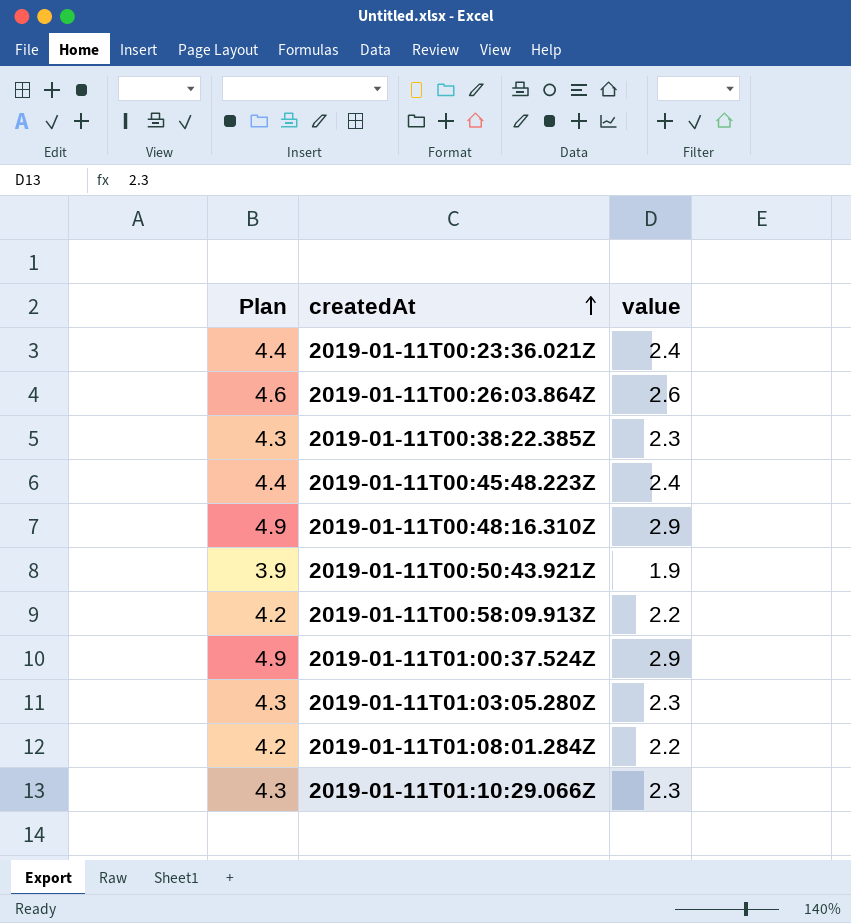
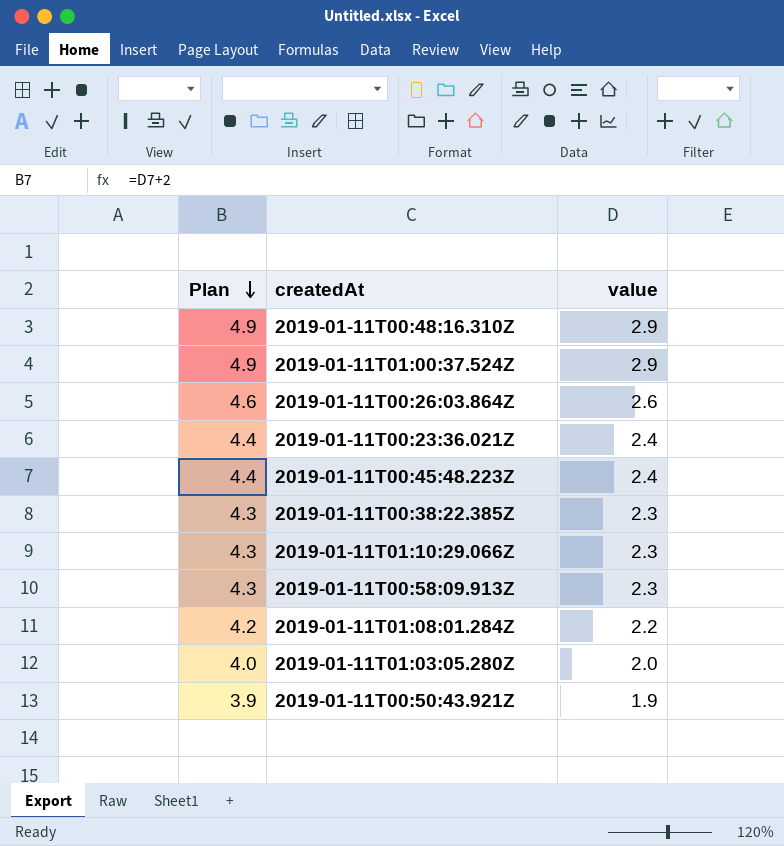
row order: createdAt ascending -> Plan descending
2019-01-11T00:58:09.913Z | Plan: 4.2 -> 4.3
2019-01-11T00:58:09.913Z | value: 2.2 -> 2.3
2019-01-11T01:03:05.280Z | Plan: 4.3 -> 4.0
2019-01-11T01:03:05.280Z | value: 2.3 -> 2.0

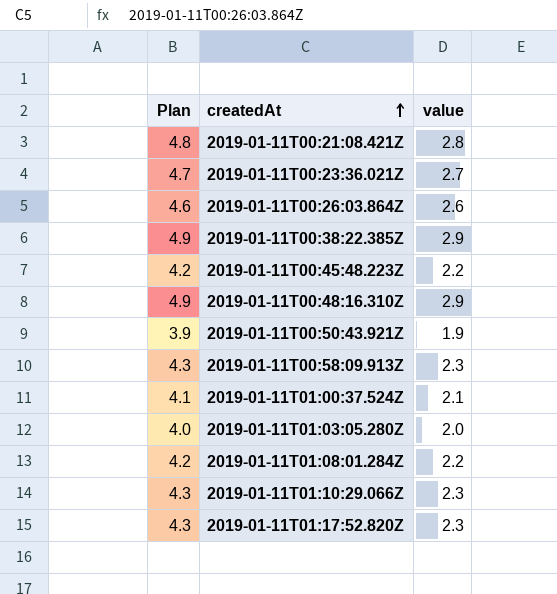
row order: Plan descending -> createdAt ascending
row 2019-01-11T00:21:08.421Z: none -> 4.8 | 2.8
2019-01-11T00:23:36.021Z | Plan: 4.4 -> 4.7
2019-01-11T00:23:36.021Z | value: 2.4 -> 2.7
2019-01-11T00:38:22.385Z | Plan: 4.3 -> 4.9
2019-01-11T00:38:22.385Z | value: 2.3 -> 2.9
2019-01-11T00:45:48.223Z | Plan: 4.4 -> 4.2
2019-01-11T00:45:48.223Z | value: 2.4 -> 2.2
2019-01-11T01:00:37.524Z | Plan: 4.9 -> 4.1
2019-01-11T01:00:37.524Z | value: 2.9 -> 2.1
row 2019-01-11T01:17:52.820Z: none -> 4.3 | 2.3

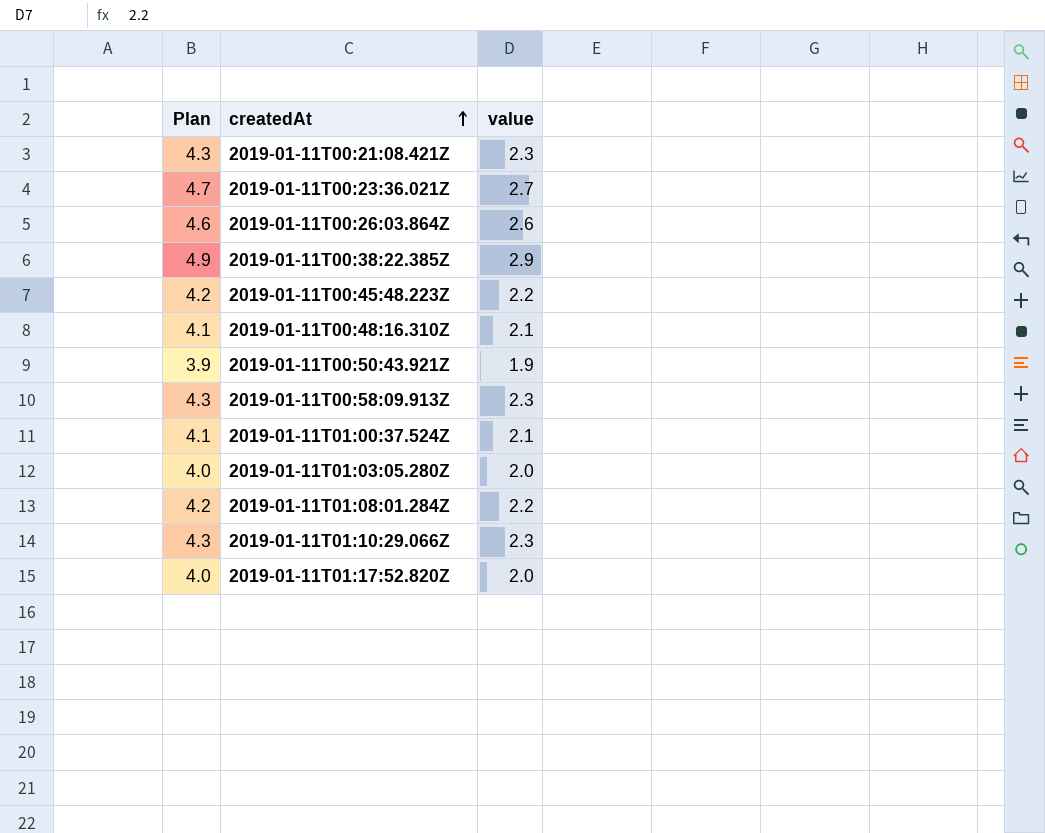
2019-01-11T00:21:08.421Z | Plan: 4.8 -> 4.3
2019-01-11T00:21:08.421Z | value: 2.8 -> 2.3
2019-01-11T00:48:16.310Z | Plan: 4.9 -> 4.1
2019-01-11T00:48:16.310Z | value: 2.9 -> 2.1
2019-01-11T01:17:52.820Z | Plan: 4.3 -> 4.0
2019-01-11T01:17:52.820Z | value: 2.3 -> 2.0

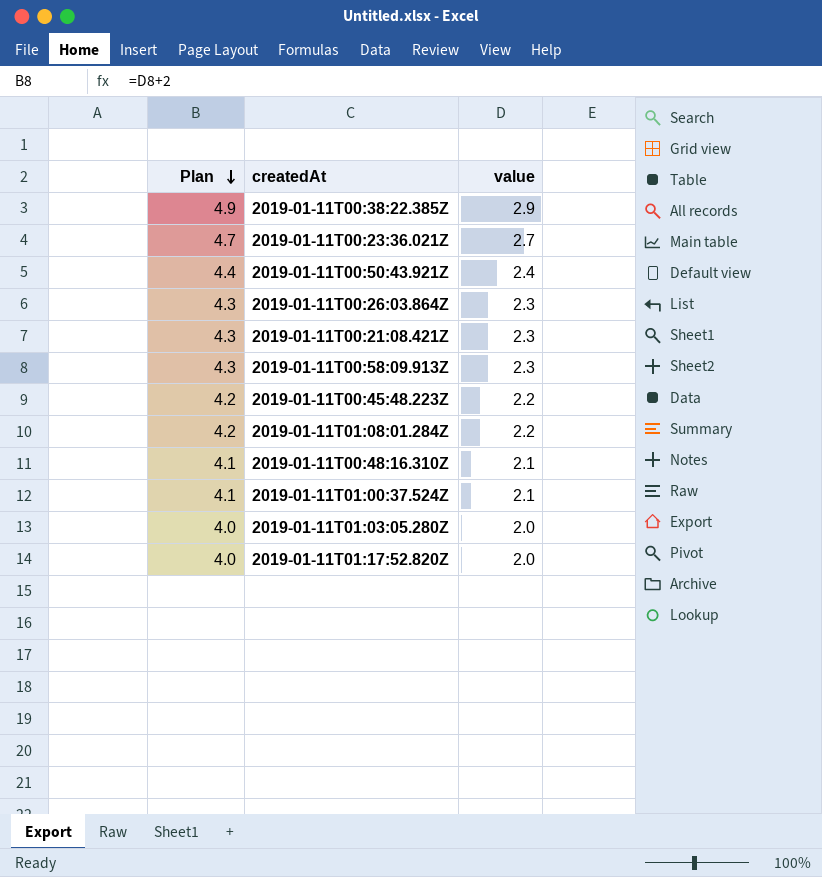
row order: createdAt ascending -> Plan descending
row 2019-01-11T01:10:29.066Z: 4.3 | 2.3 -> none
2019-01-11T00:50:43.921Z | Plan: 3.9 -> 4.4
2019-01-11T00:50:43.921Z | value: 1.9 -> 2.4
2019-01-11T00:26:03.864Z | Plan: 4.6 -> 4.3
2019-01-11T00:26:03.864Z | value: 2.6 -> 2.3

